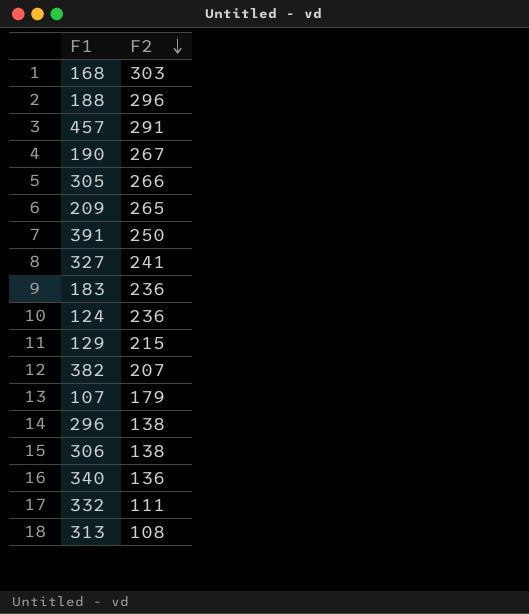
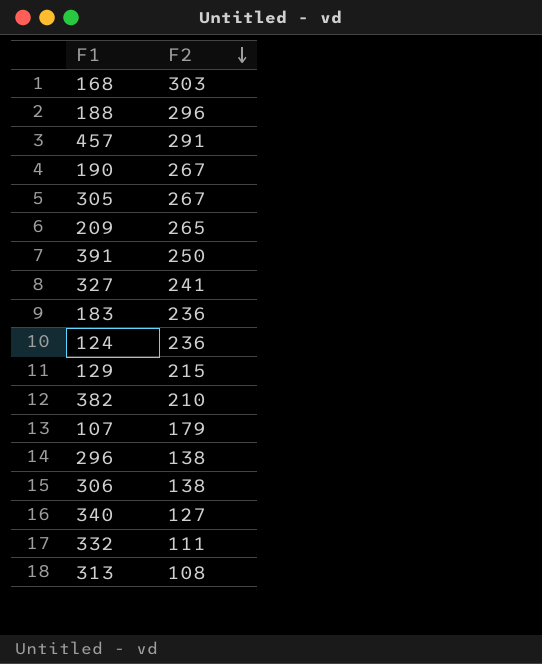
305 | F2: 266 -> 267
382 | F2: 207 -> 210
340 | F2: 136 -> 127

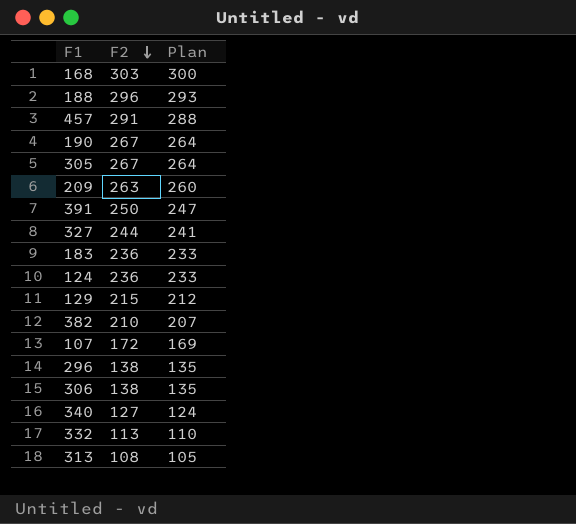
column Plan | formula: none -> [F2] - 3
209 | F2: 265 -> 263
327 | F2: 241 -> 244
107 | F2: 179 -> 172
332 | F2: 111 -> 113

